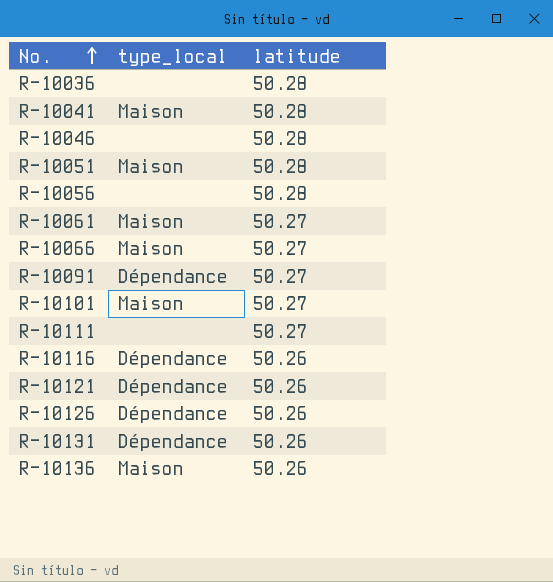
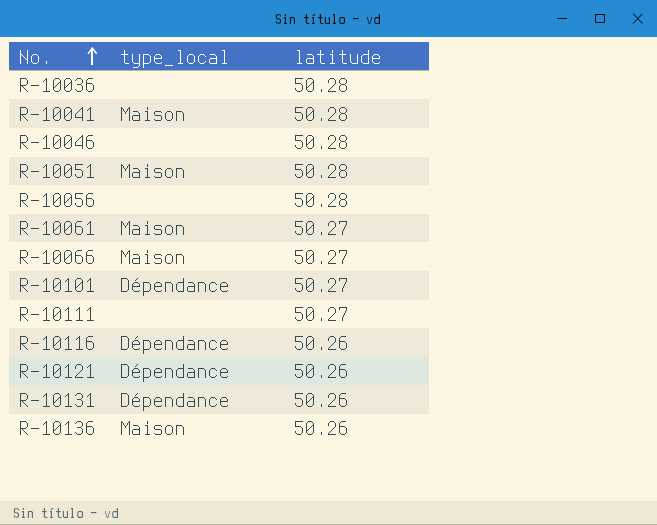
row R-10091: Dépendance | 50.27 -> none
row R-10126: Dépendance | 50.26 -> none
R-10101 | type_local: Maison -> Dépendance

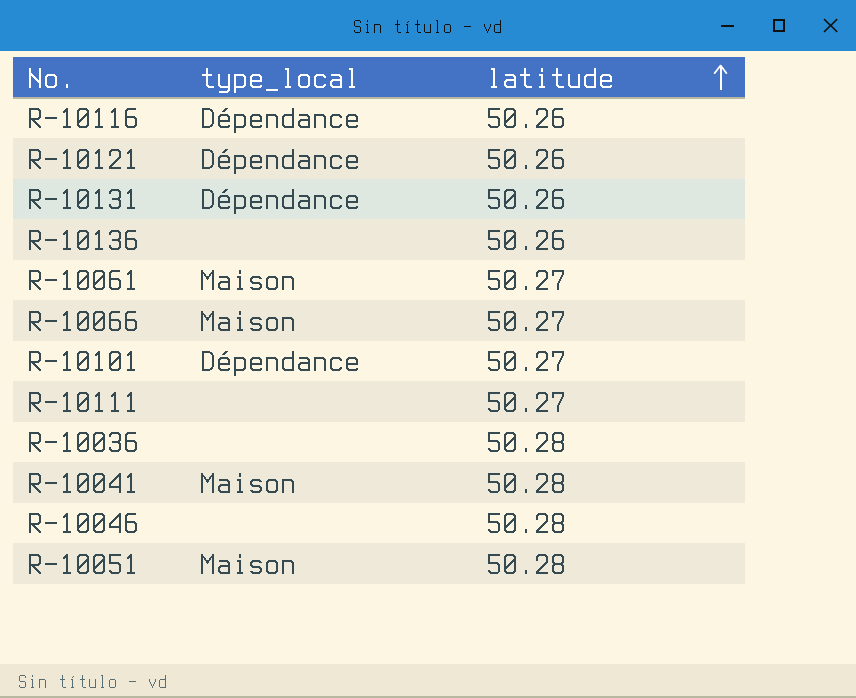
row order: No. ascending -> latitude ascending
row R-10056: none | 50.28 -> none
R-10136 | type_local: Maison -> none

